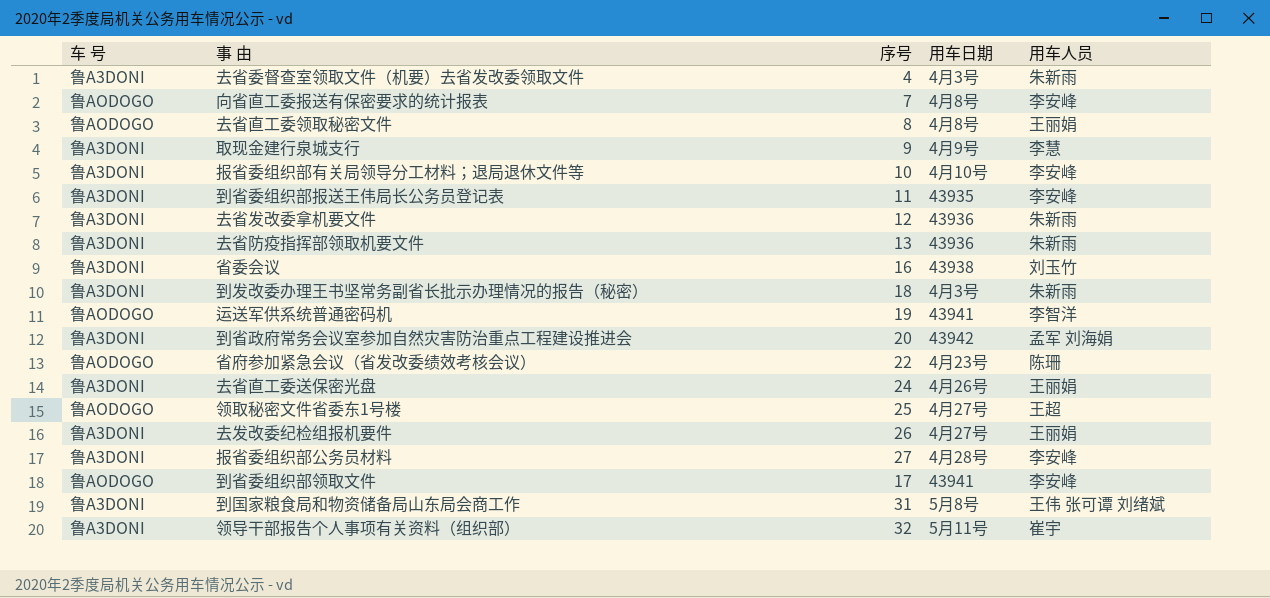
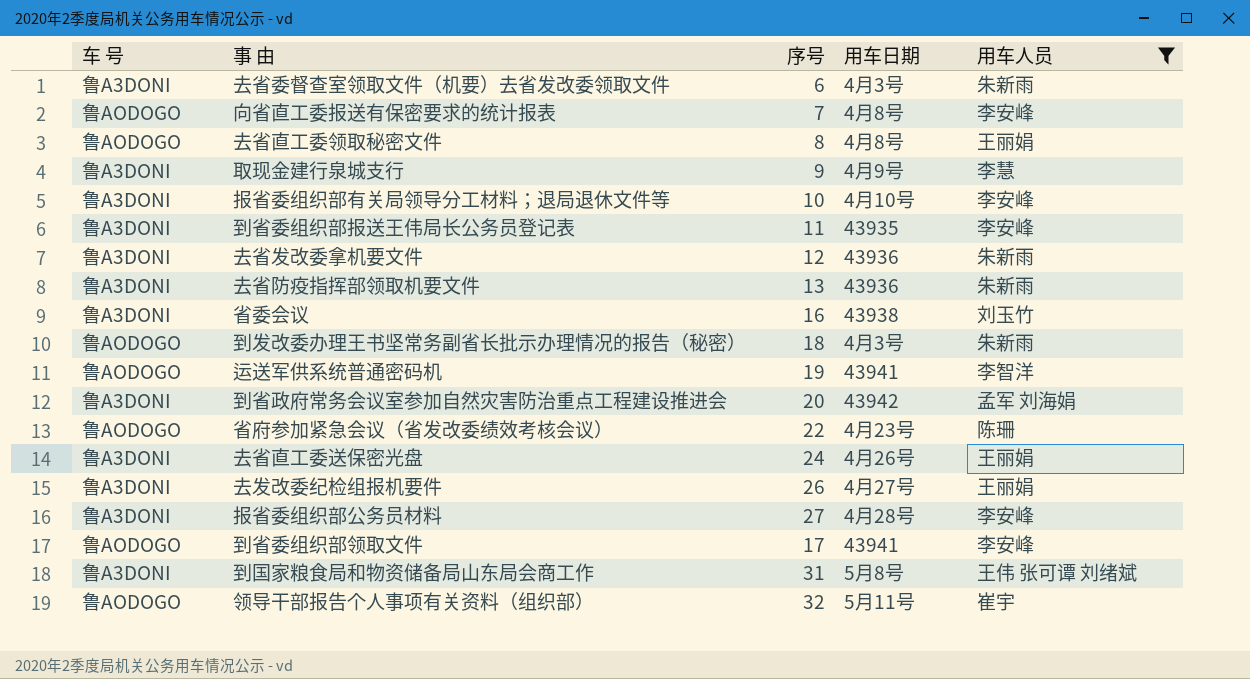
filter: none -> 用车人员 != 王超
去省委督查室领取文件（机要）去省发改委领取文件 | 序号: 4 -> 6
到发改委办理王书坚常务副省长批示办理情况的报告（秘密） | 车 号: 鲁A3DONI -> 鲁AODOGO
领导干部报告个人事项有关资料（组织部） | 车 号: 鲁A3DONI -> 鲁AODOGO

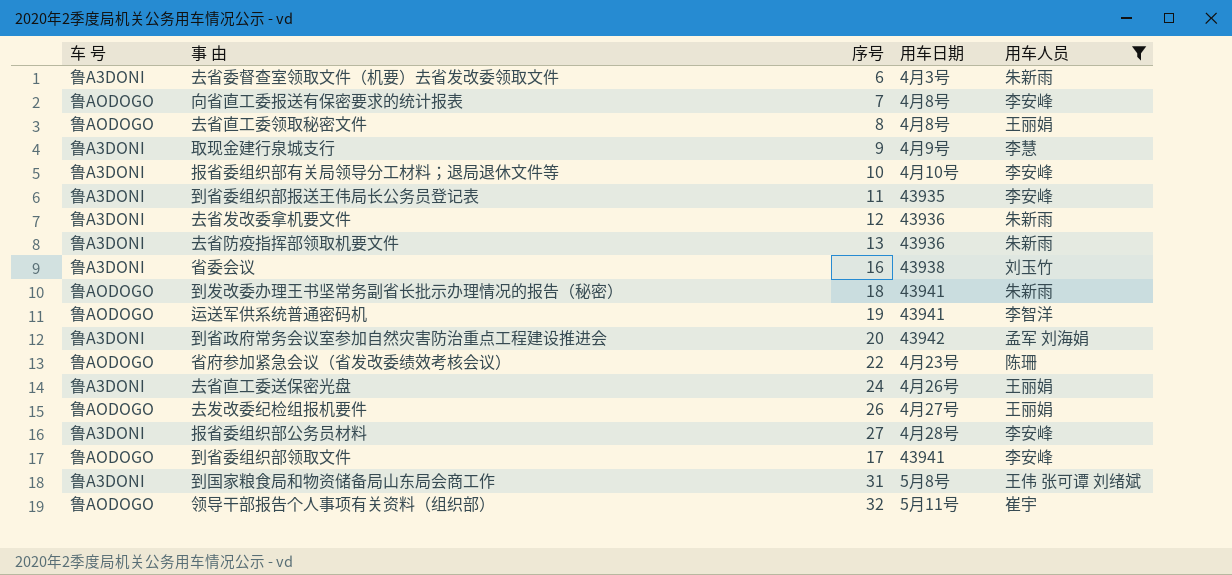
到发改委办理王书坚常务副省长批示办理情况的报告（秘密） | 用车日期: 4月3号 -> 43941
去发改委纪检组报机要件 | 车 号: 鲁A3DONI -> 鲁AODOGO

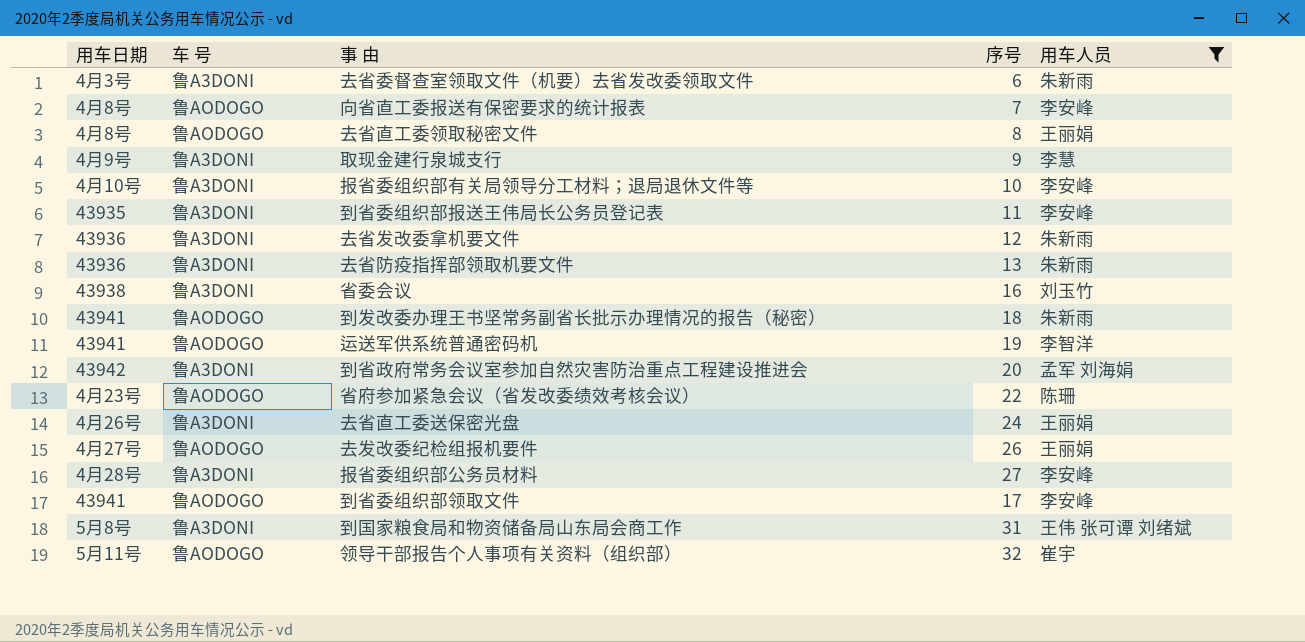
column 用车日期 | position: 4 -> 1

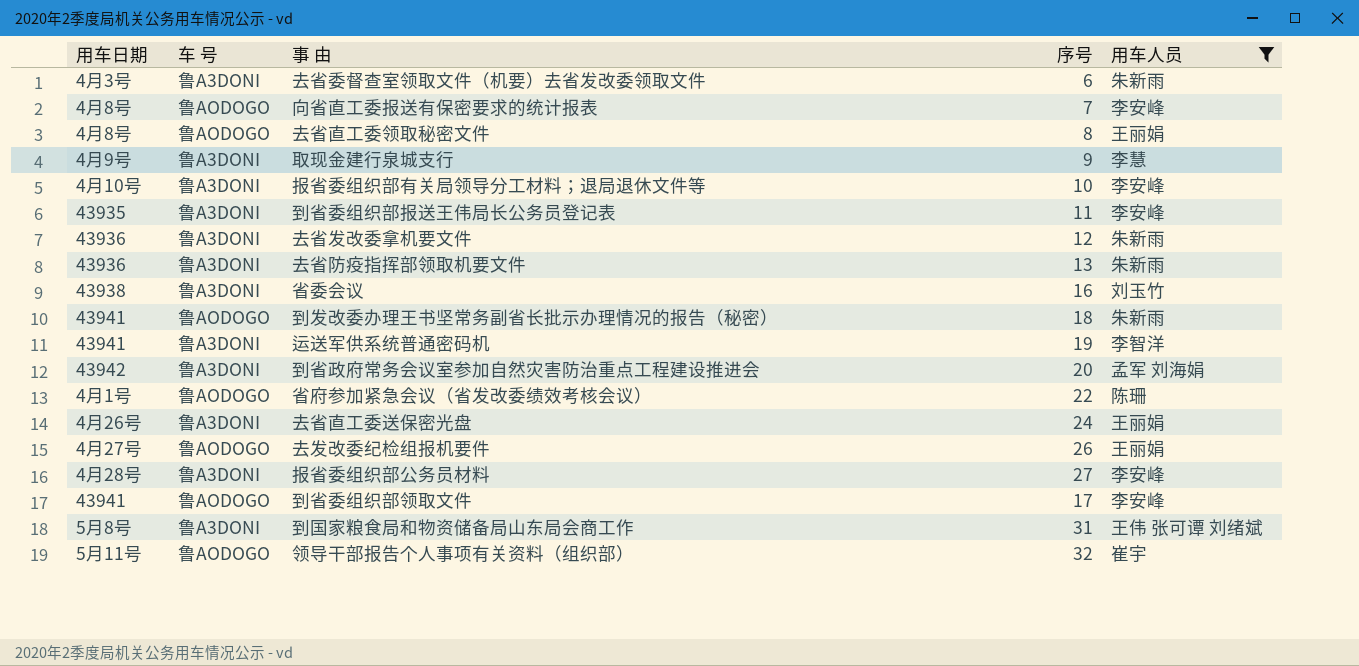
运送军供系统普通密码机 | 车 号: 鲁AODOGO -> 鲁A3DONI
省府参加紧急会议（省发改委绩效考核会议） | 用车日期: 4月23号 -> 4月1号

